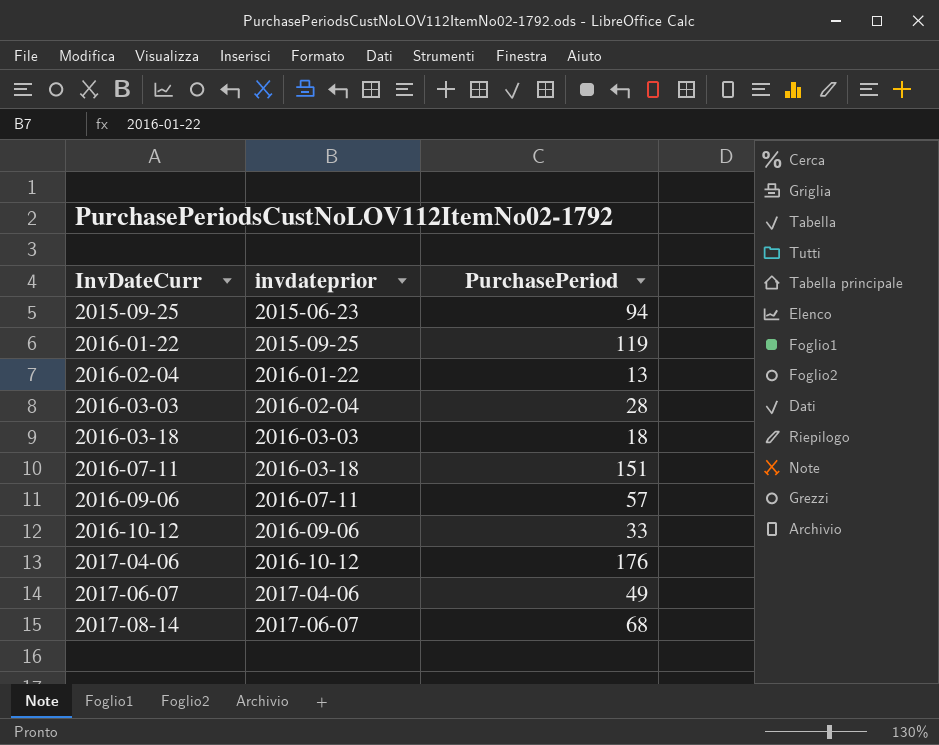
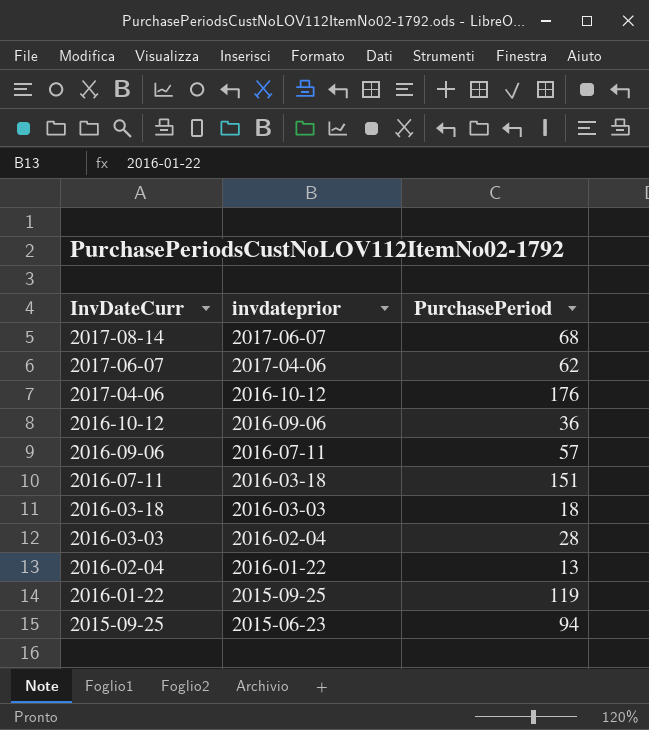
row order: InvDateCurr ascending -> InvDateCurr descending
2017-06-07 | PurchasePeriod: 49 -> 62
2016-10-12 | PurchasePeriod: 33 -> 36

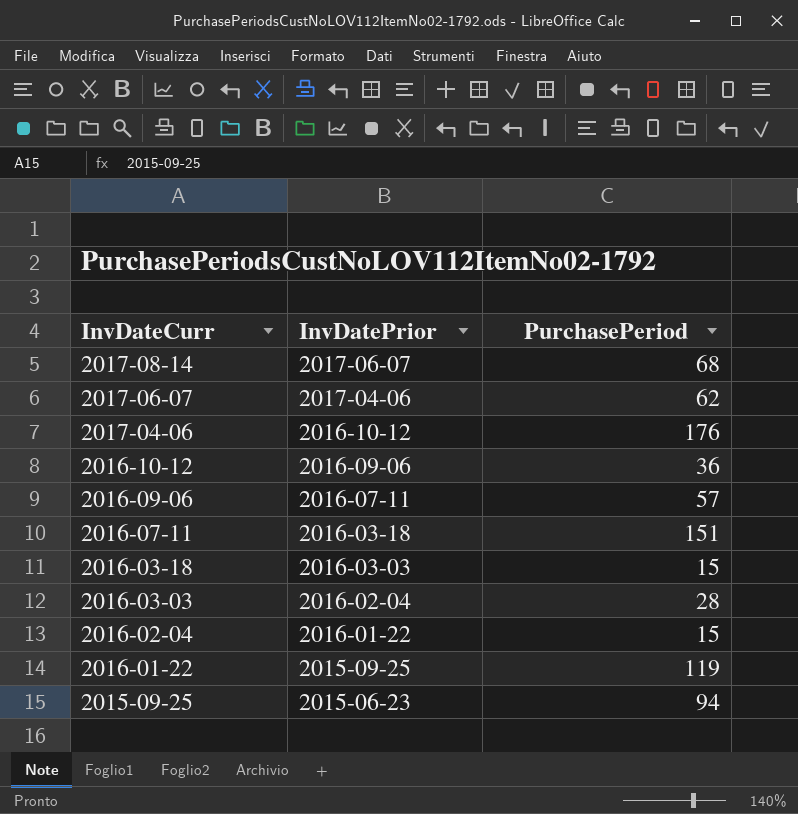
column name: invdateprior -> InvDatePrior
2016-03-18 | PurchasePeriod: 18 -> 15
2016-02-04 | PurchasePeriod: 13 -> 15

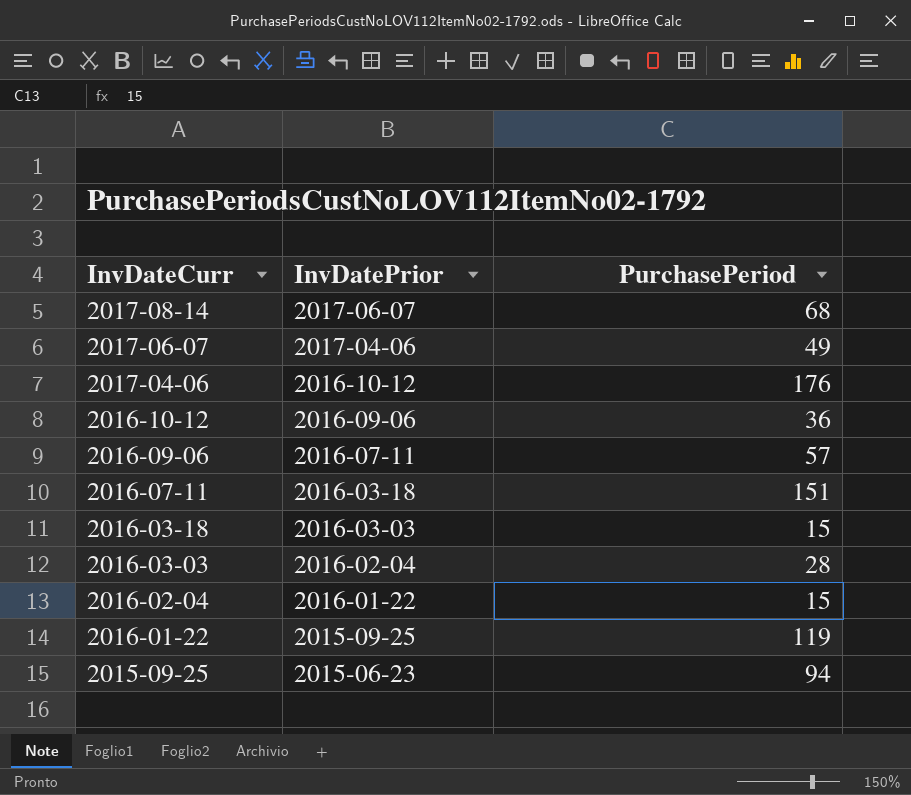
2017-06-07 | PurchasePeriod: 62 -> 49

